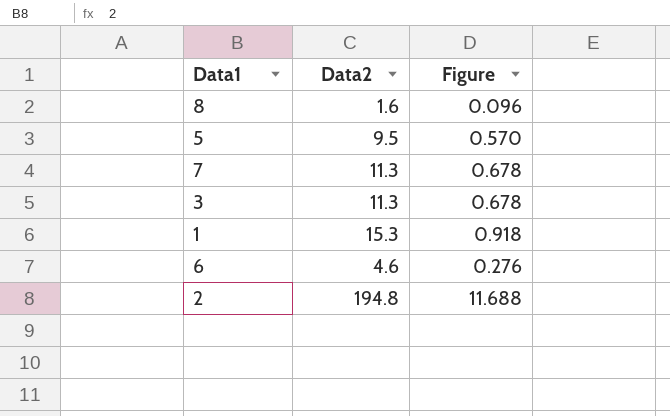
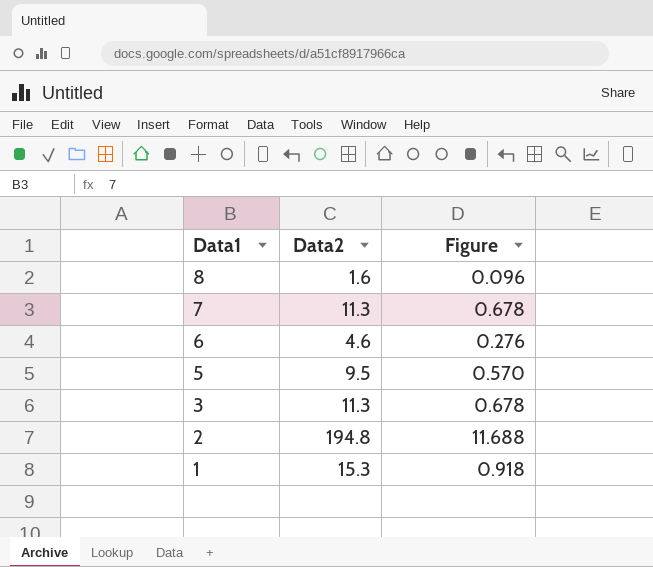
row order: none -> Data1 descending

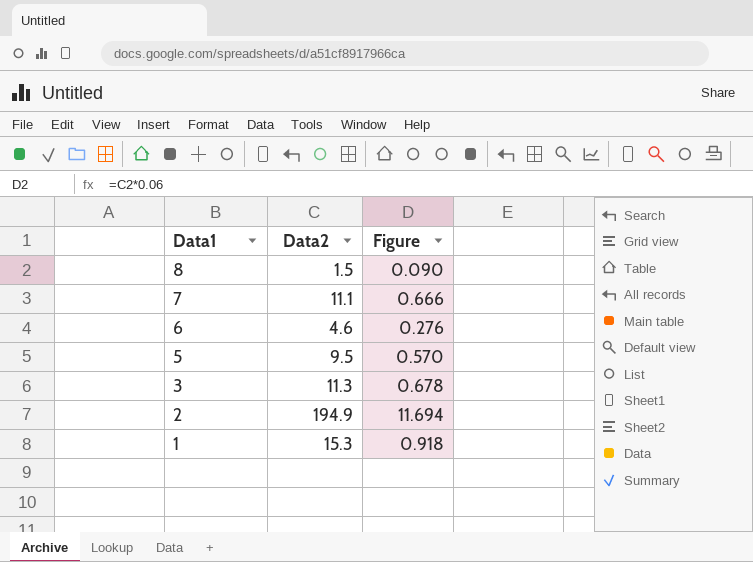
8 | Data2: 1.6 -> 1.5
8 | Figure: 0.096 -> 0.090
7 | Data2: 11.3 -> 11.1
7 | Figure: 0.678 -> 0.666
2 | Data2: 194.8 -> 194.9
2 | Figure: 11.688 -> 11.694

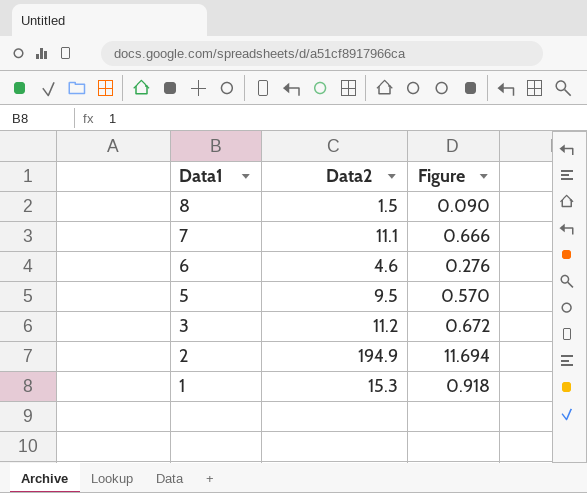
3 | Data2: 11.3 -> 11.2
3 | Figure: 0.678 -> 0.672

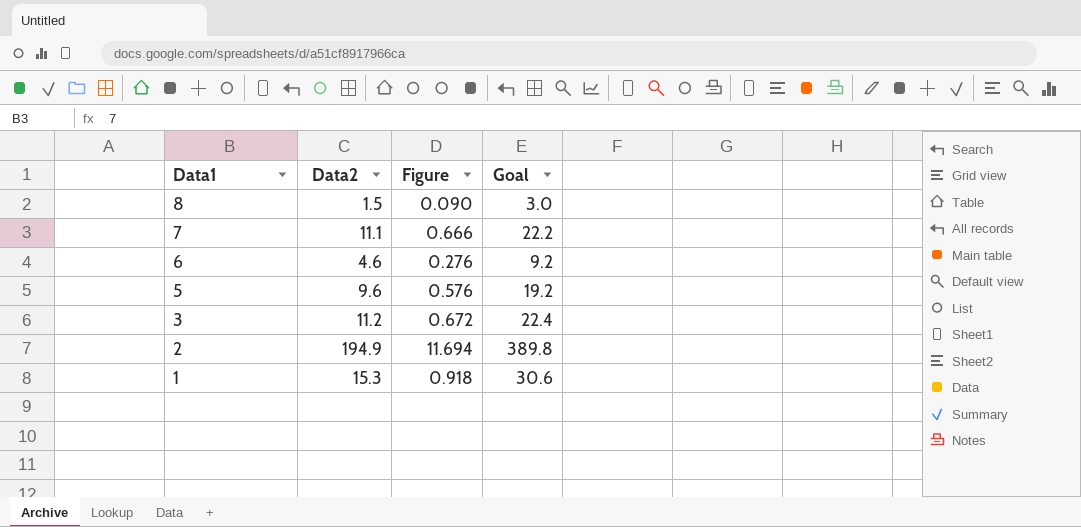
column Goal | formula: none -> [Data2] * 2
5 | Data2: 9.5 -> 9.6
5 | Figure: 0.570 -> 0.576

